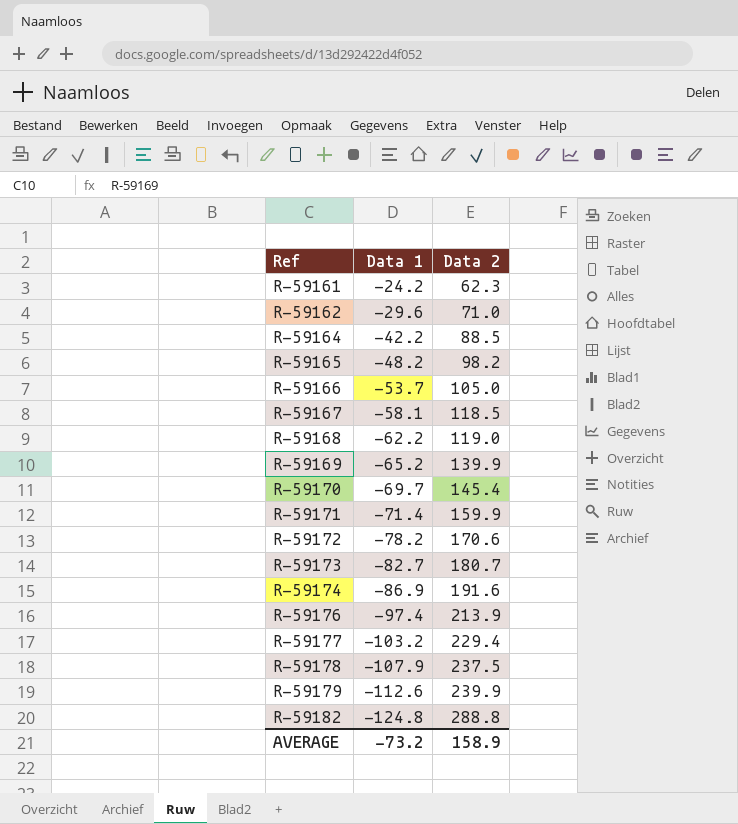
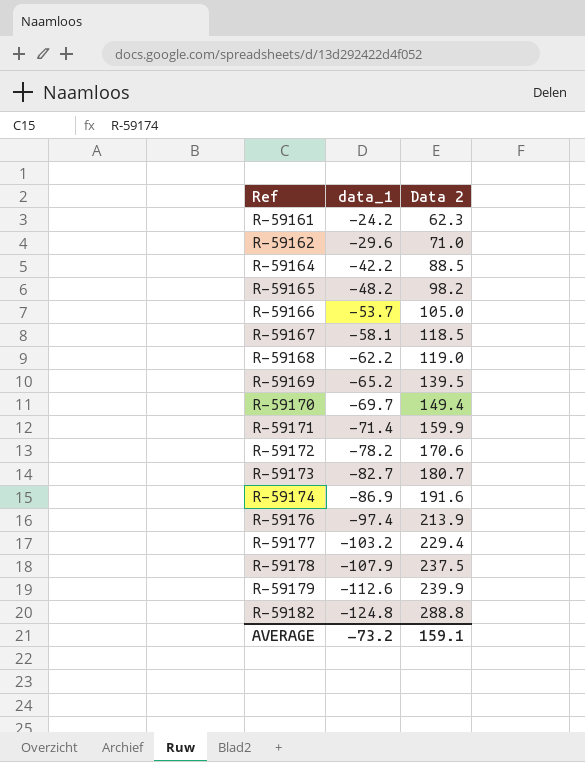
column name: Data 1 -> data_1
R-59169 | Data 2: 139.9 -> 139.5
R-59170 | Data 2: 145.4 -> 149.4
AVERAGE | Data 2: 158.9 -> 159.1

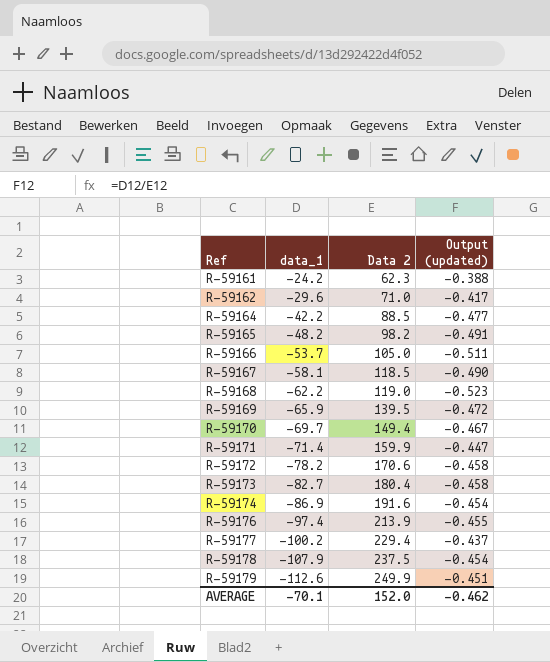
column Output (updated) | formula: none -> [data_1] / [Data 2]
row R-59182: -124.8 | 288.8 -> none
R-59169 | data_1: -65.2 -> -65.9
R-59173 | Data 2: 180.7 -> 180.4
R-59177 | data_1: -103.2 -> -100.2
R-59179 | Data 2: 239.9 -> 249.9
AVERAGE | data_1: -73.2 -> -70.1
AVERAGE | Data 2: 159.1 -> 152.0

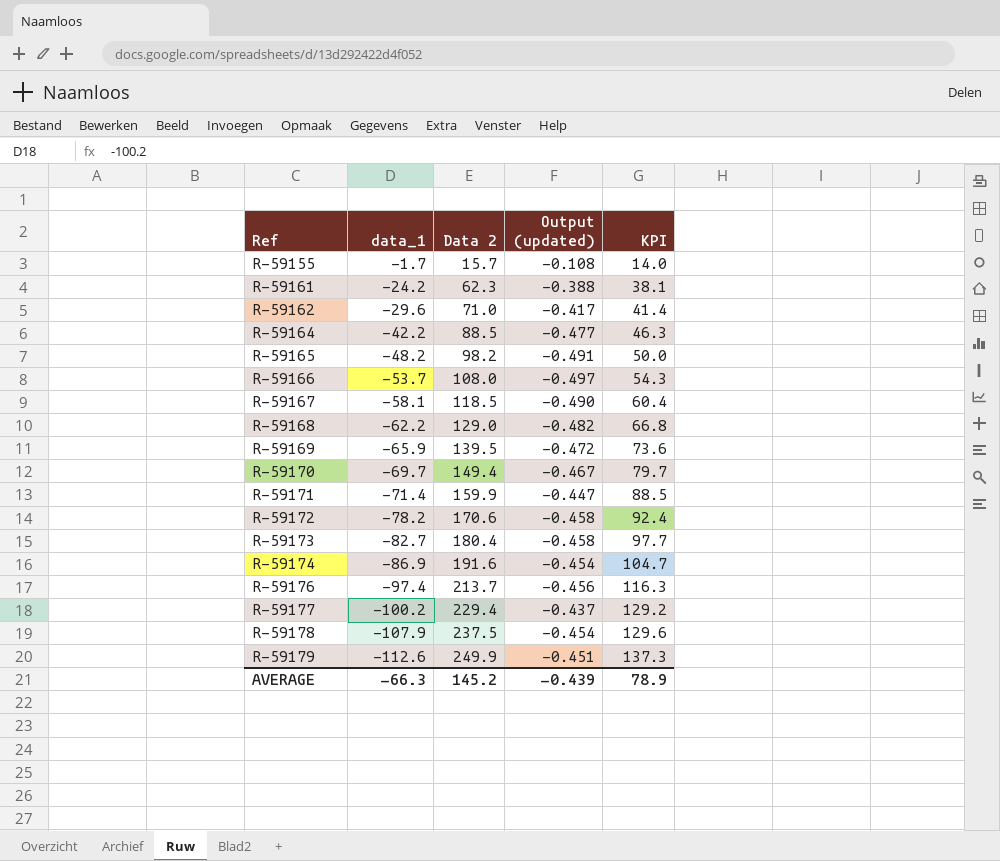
column KPI | formula: none -> [data_1] + [Data 2]
row R-59155: none -> -1.7 | 15.7 | -0.108 | 14.0
R-59166 | Data 2: 105.0 -> 108.0
R-59166 | Output (updated): -0.511 -> -0.497
R-59168 | Data 2: 119.0 -> 129.0
R-59168 | Output (updated): -0.523 -> -0.482
R-59176 | Data 2: 213.9 -> 213.7
R-59176 | Output (updated): -0.455 -> -0.456
AVERAGE | data_1: -70.1 -> -66.3
AVERAGE | Data 2: 152.0 -> 145.2
AVERAGE | Output (updated): -0.462 -> -0.439

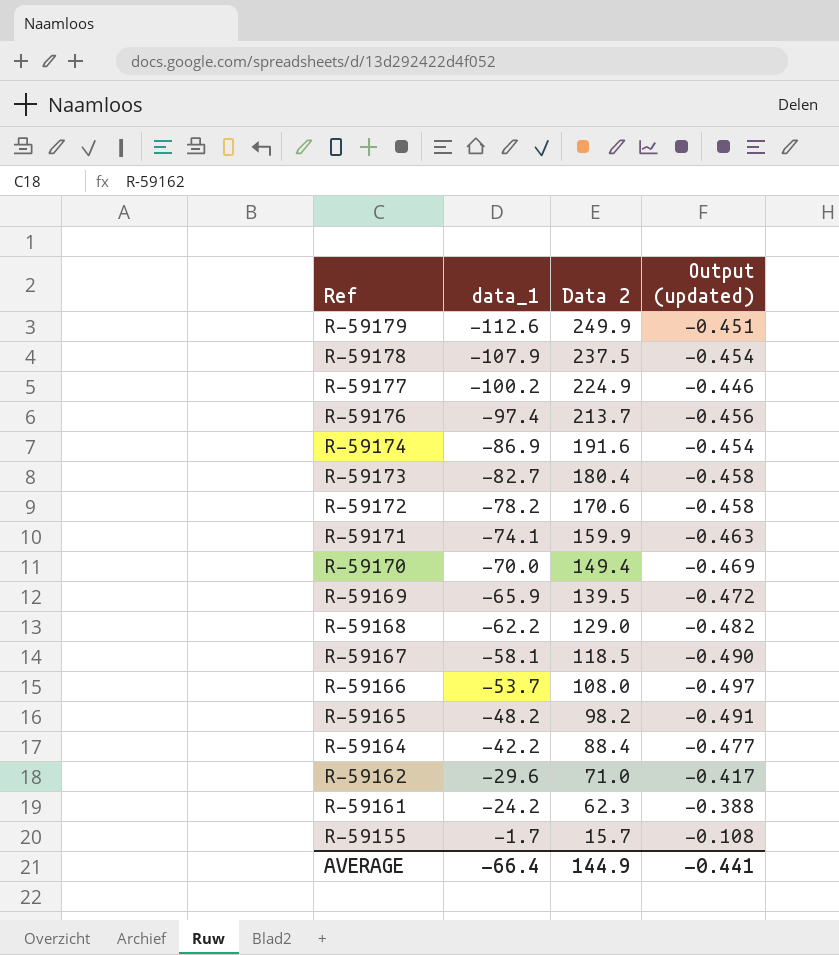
row order: Ref ascending -> Ref descending
column KPI | formula: [data_1] + [Data 2] -> none
R-59177 | Data 2: 229.4 -> 224.9
R-59177 | Output (updated): -0.437 -> -0.446
R-59171 | data_1: -71.4 -> -74.1
R-59171 | Output (updated): -0.447 -> -0.463
R-59170 | data_1: -69.7 -> -70.0
R-59170 | Output (updated): -0.467 -> -0.469
R-59164 | Data 2: 88.5 -> 88.4
AVERAGE | data_1: -66.3 -> -66.4
AVERAGE | Data 2: 145.2 -> 144.9
AVERAGE | Output (updated): -0.439 -> -0.441

